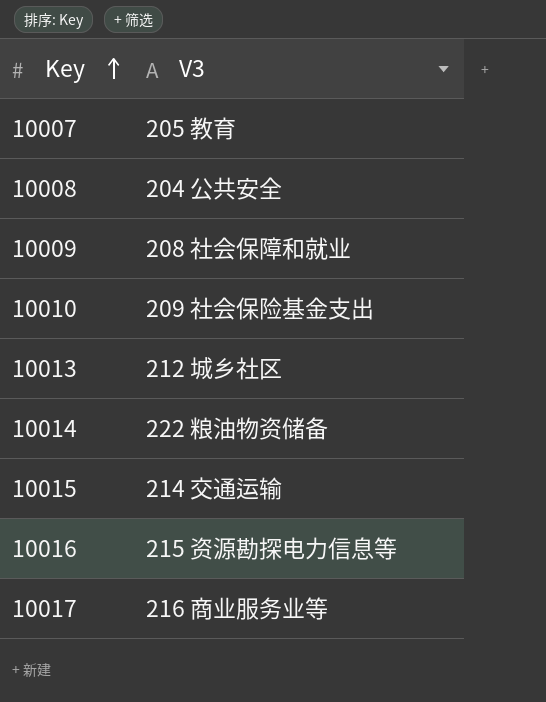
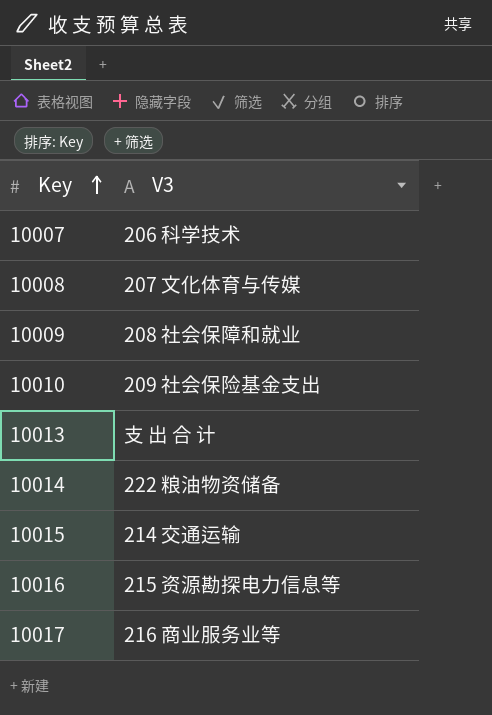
10007 | V3: 205 教育 -> 206 科学技术
10008 | V3: 204 公共安全 -> 207 文化体育与传媒
10013 | V3: 212 城乡社区 -> 支 出 合 计

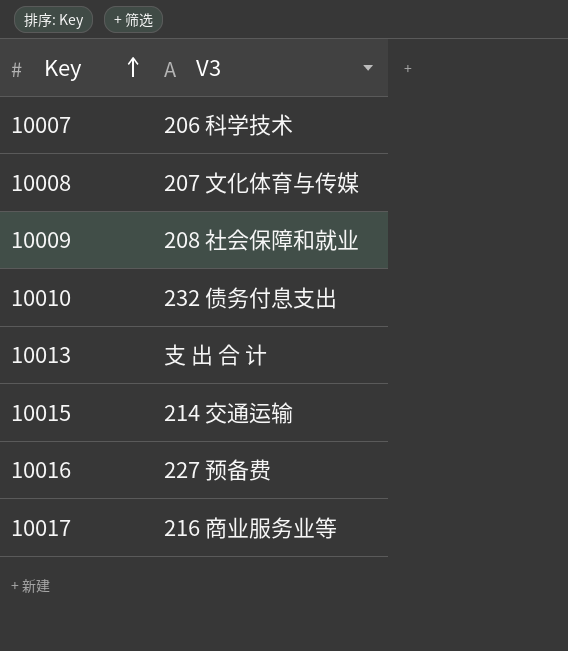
row 10014: 222 粮油物资储备 -> none
10010 | V3: 209 社会保险基金支出 -> 232 债务付息支出
10016 | V3: 215 资源勘探电力信息等 -> 227 预备费

